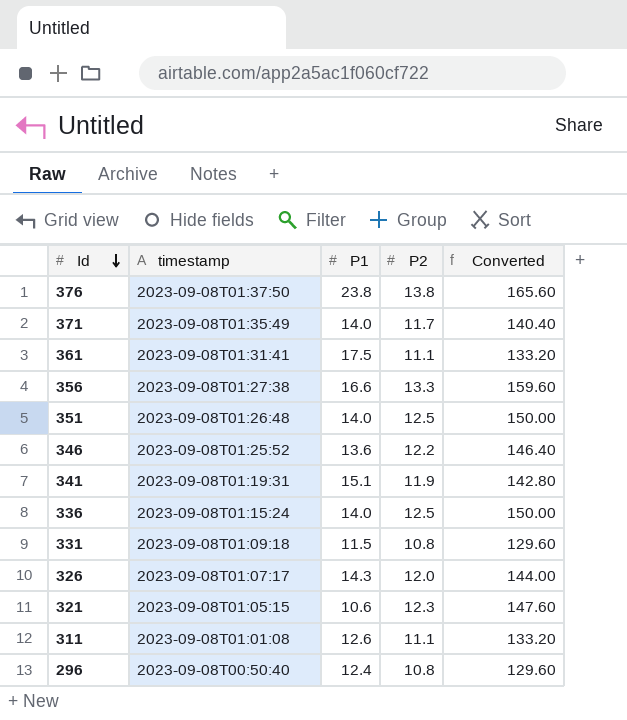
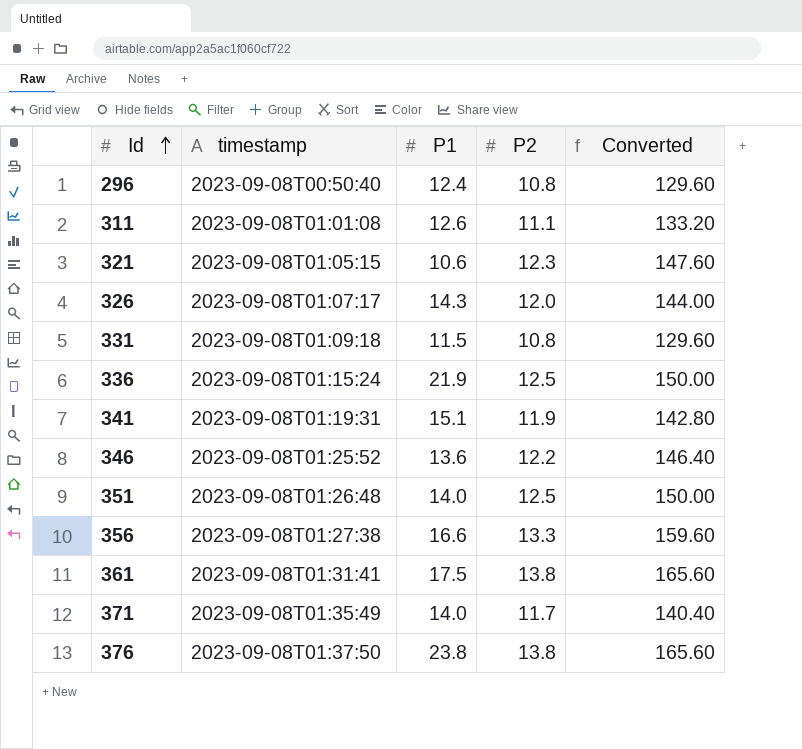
row order: Id descending -> Id ascending
336 | P1: 14.0 -> 21.9
361 | P2: 11.1 -> 13.8
361 | Converted: 133.20 -> 165.60

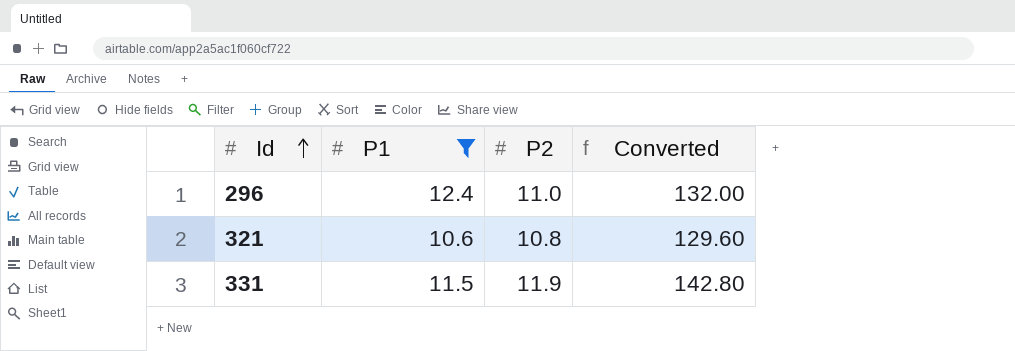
filter: none -> P1 <= 12.4
column timestamp | position: 2 -> none
296 | P2: 10.8 -> 11.0
296 | Converted: 129.60 -> 132.00
321 | P2: 12.3 -> 10.8
321 | Converted: 147.60 -> 129.60
331 | P2: 10.8 -> 11.9
331 | Converted: 129.60 -> 142.80

